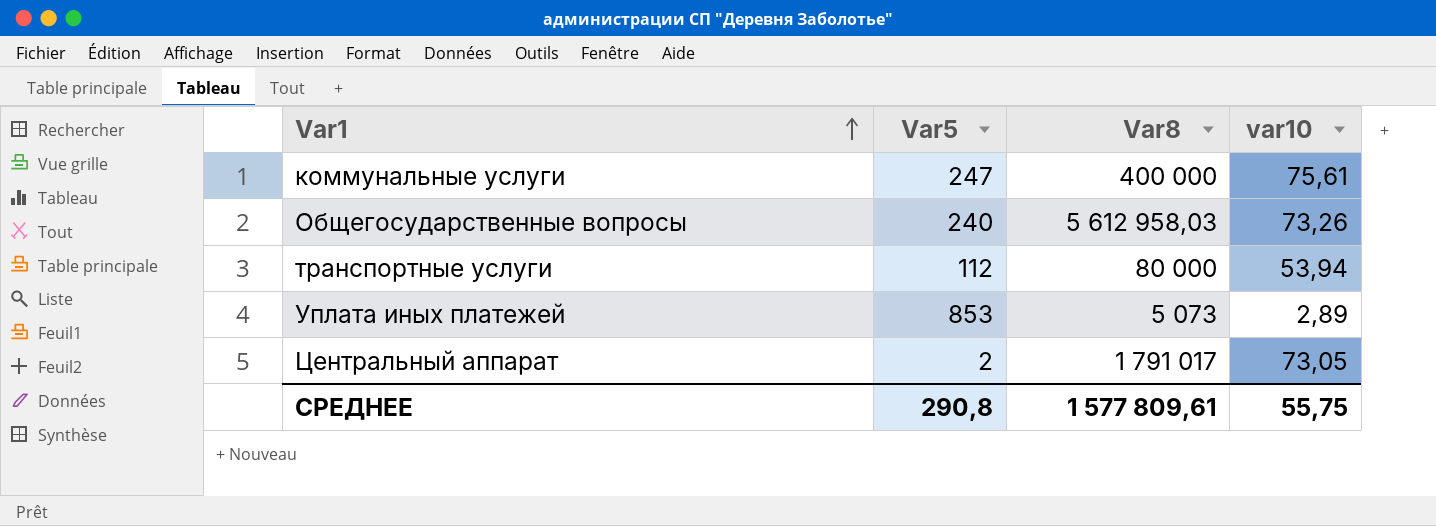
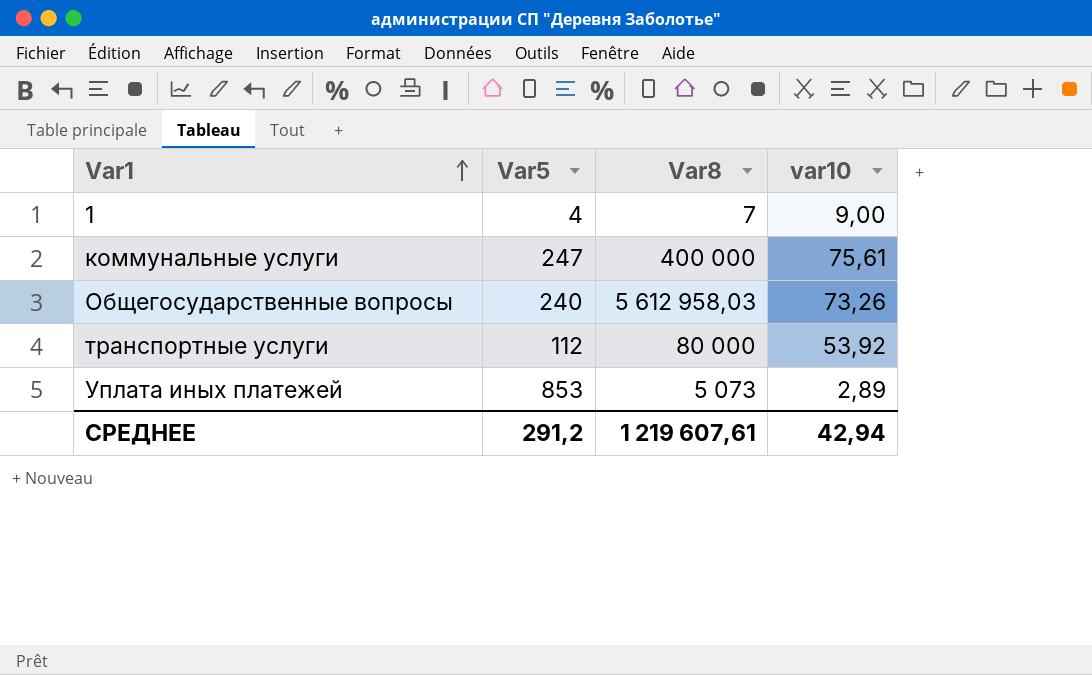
row Центральный аппарат: 2 | 1 791 017 | 73,05 -> none
row 1: none -> 4 | 7 | 9,00
транспортные услуги | var10: 53,94 -> 53,92
СРЕДНЕЕ | Var5: 290,8 -> 291,2
СРЕДНЕЕ | Var8: 1 577 809,61 -> 1 219 607,61
СРЕДНЕЕ | var10: 55,75 -> 42,94

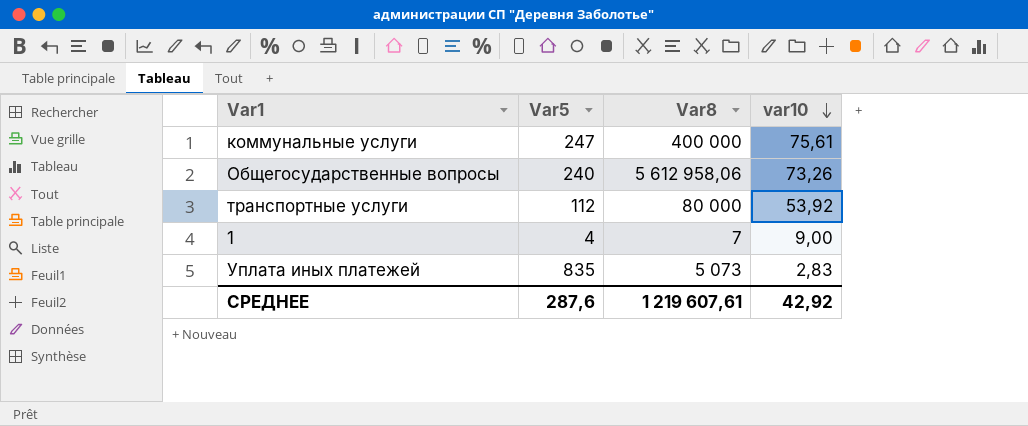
row order: Var1 ascending -> var10 descending
Общегосударственные вопросы | Var8: 5 612 958,03 -> 5 612 958,06
Уплата иных платежей | Var5: 853 -> 835
Уплата иных платежей | var10: 2,89 -> 2,83
СРЕДНЕЕ | Var5: 291,2 -> 287,6
СРЕДНЕЕ | var10: 42,94 -> 42,92

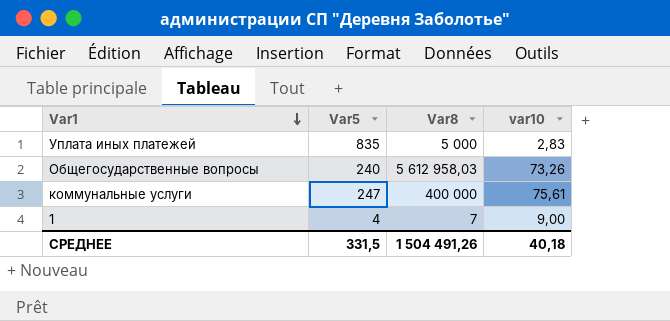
row order: var10 descending -> Var1 descending
row транспортные услуги: 112 | 80 000 | 53,92 -> none
Уплата иных платежей | Var8: 5 073 -> 5 000
Общегосударственные вопросы | Var8: 5 612 958,06 -> 5 612 958,03
СРЕДНЕЕ | Var5: 287,6 -> 331,5
СРЕДНЕЕ | Var8: 1 219 607,61 -> 1 504 491,26
СРЕДНЕЕ | var10: 42,92 -> 40,18

